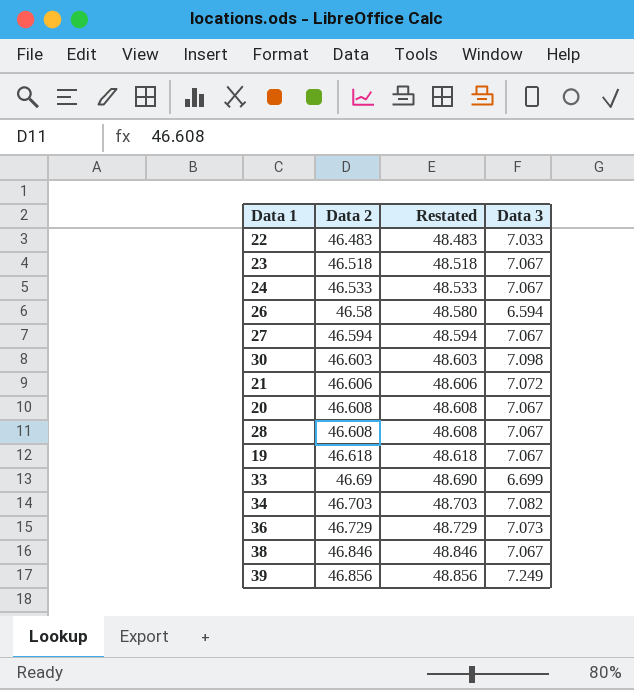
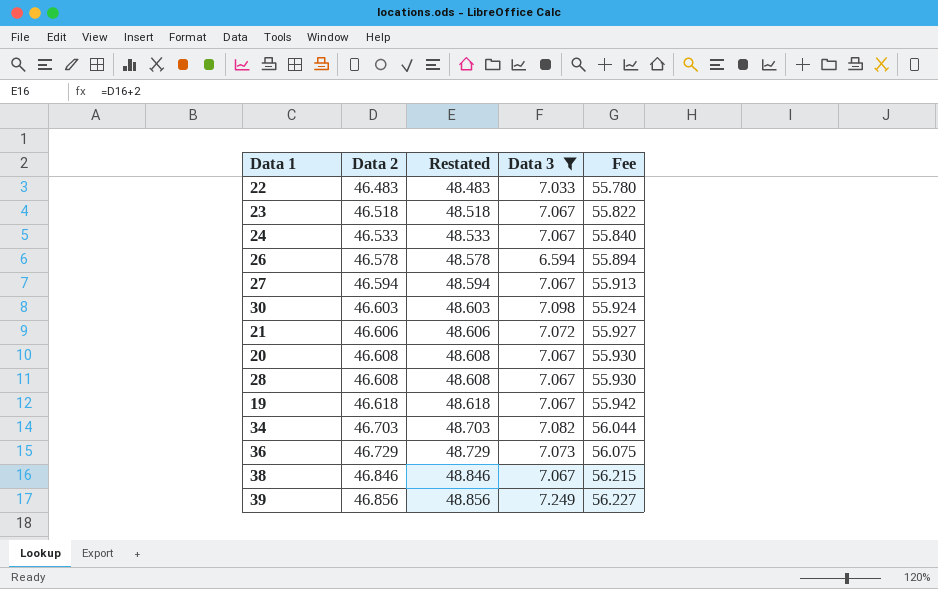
filter: none -> Data 3 != 6.699
column Fee | formula: none -> [Data 2] * 1.2
26 | Data 2: 46.58 -> 46.578
26 | Restated: 48.580 -> 48.578

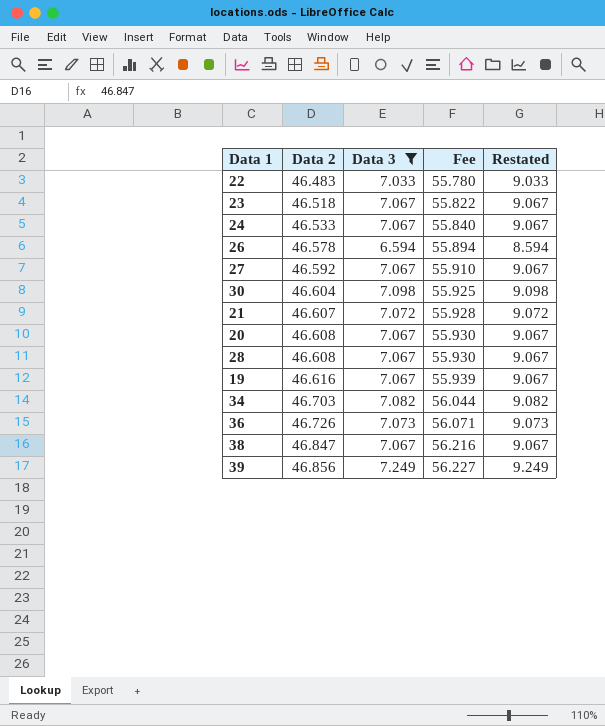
column Restated | formula: [Data 2] + 2 -> [Data 3] + 2
column Restated | position: 3 -> 5
27 | Data 2: 46.594 -> 46.592
27 | Fee: 55.913 -> 55.910
30 | Data 2: 46.603 -> 46.604
30 | Fee: 55.924 -> 55.925
21 | Data 2: 46.606 -> 46.607
21 | Fee: 55.927 -> 55.928
19 | Data 2: 46.618 -> 46.616
19 | Fee: 55.942 -> 55.939
36 | Data 2: 46.729 -> 46.726
36 | Fee: 56.075 -> 56.071
38 | Data 2: 46.846 -> 46.847
38 | Fee: 56.215 -> 56.216

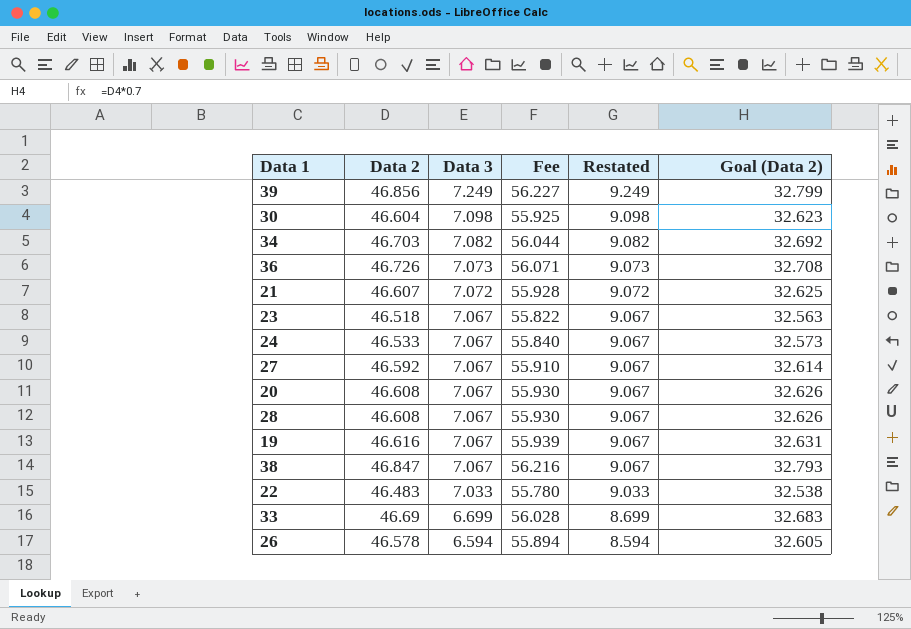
filter: Data 3 != 6.699 -> none
row order: Data 2 ascending -> Data 3 descending
column Goal (Data 2) | formula: none -> [Data 2] * 0.7

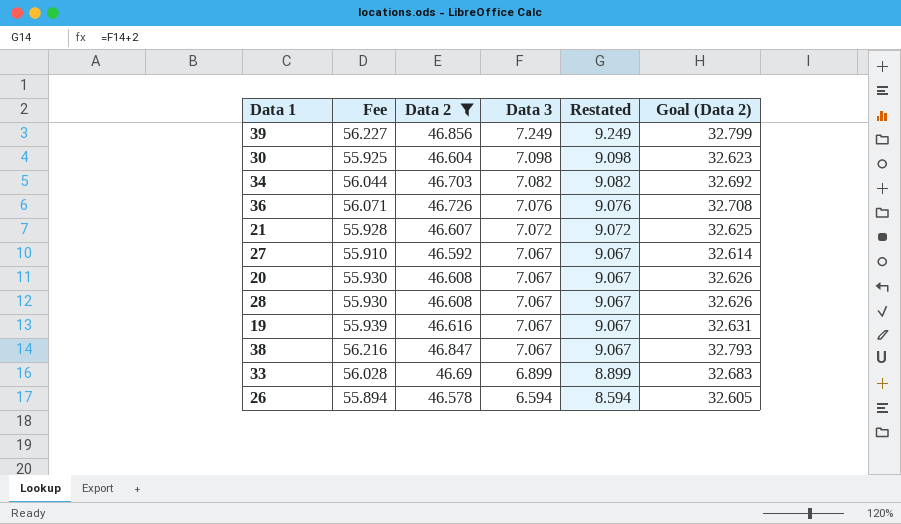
filter: none -> Data 2 >= 46.578
column Fee | position: 4 -> 2
36 | Data 3: 7.073 -> 7.076
36 | Restated: 9.073 -> 9.076
33 | Data 3: 6.699 -> 6.899
33 | Restated: 8.699 -> 8.899

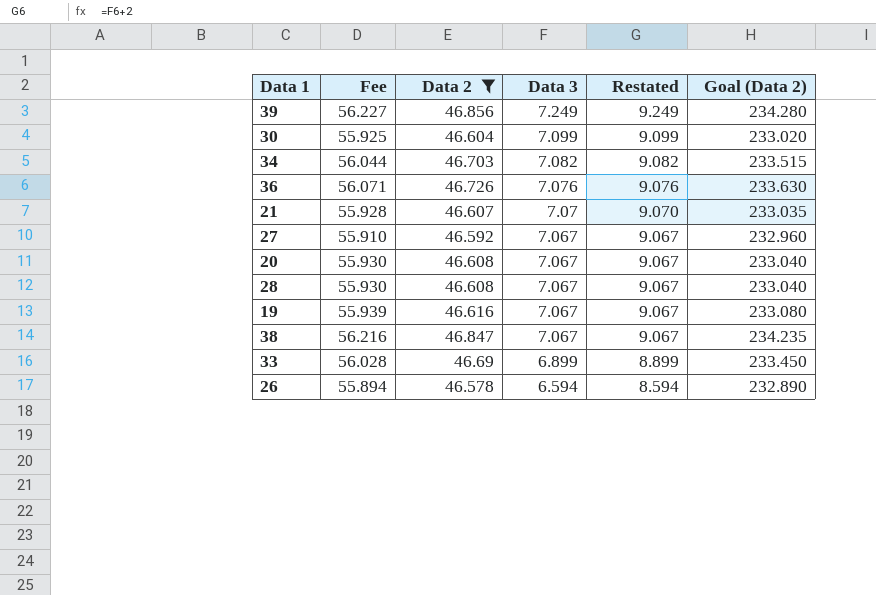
column Goal (Data 2) | formula: [Data 2] * 0.7 -> [Data 2] * 5
30 | Data 3: 7.098 -> 7.099
30 | Restated: 9.098 -> 9.099
21 | Data 3: 7.072 -> 7.07
21 | Restated: 9.072 -> 9.070

